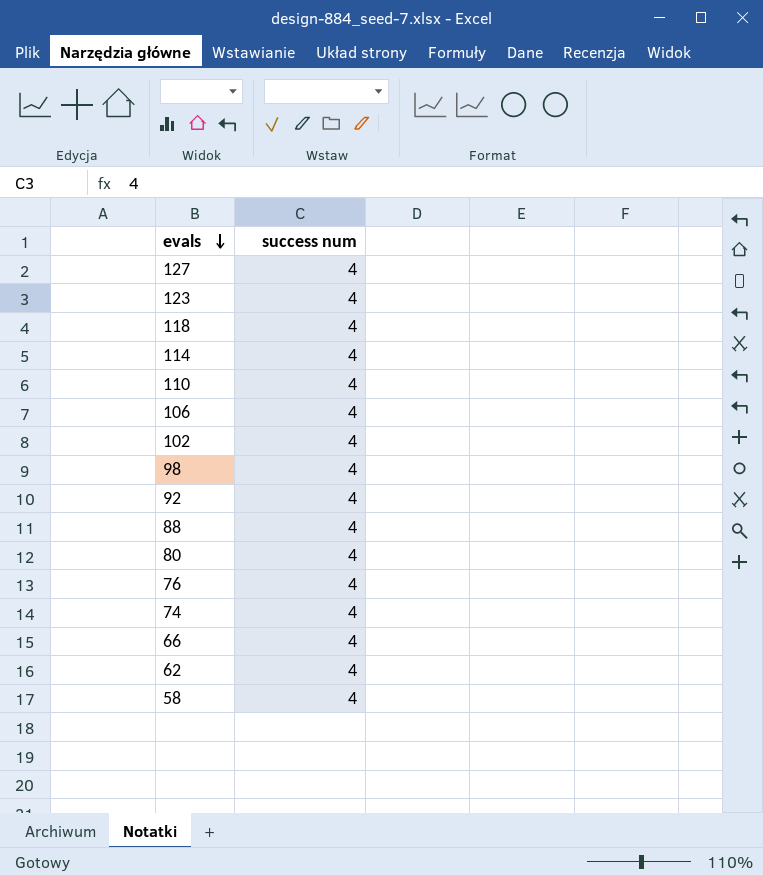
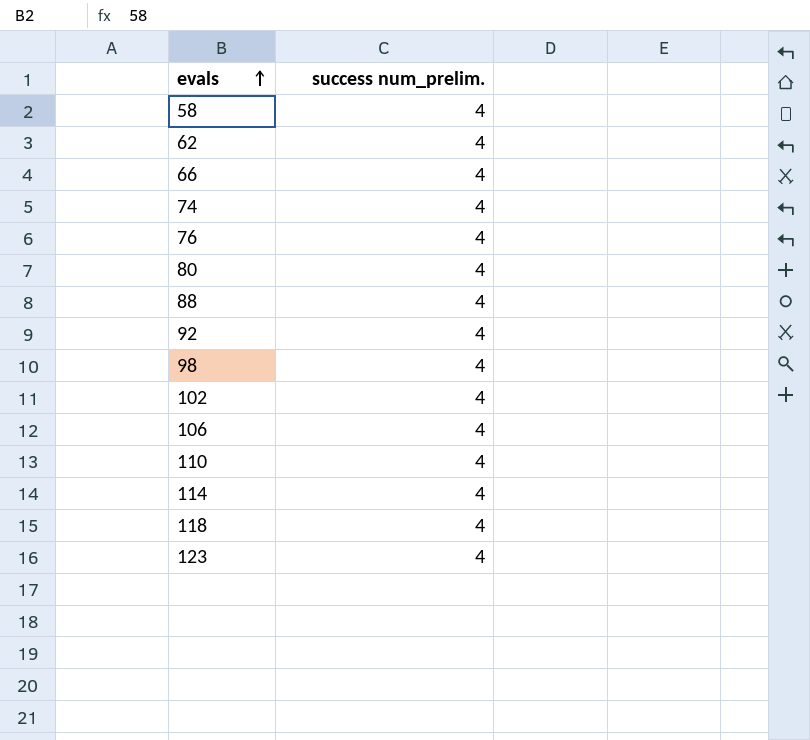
row order: evals descending -> evals ascending
column name: success num -> success num_prelim.
row 127: 4 -> none

